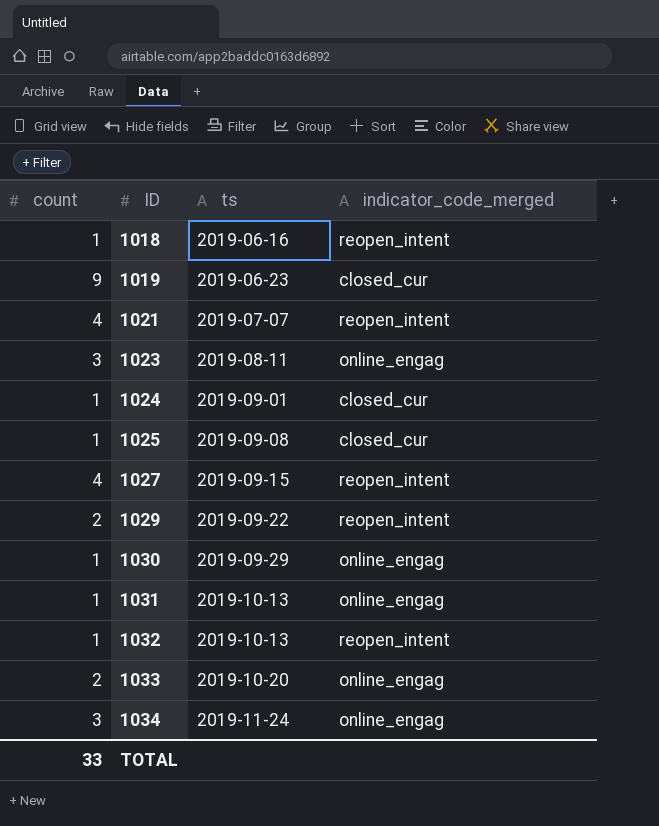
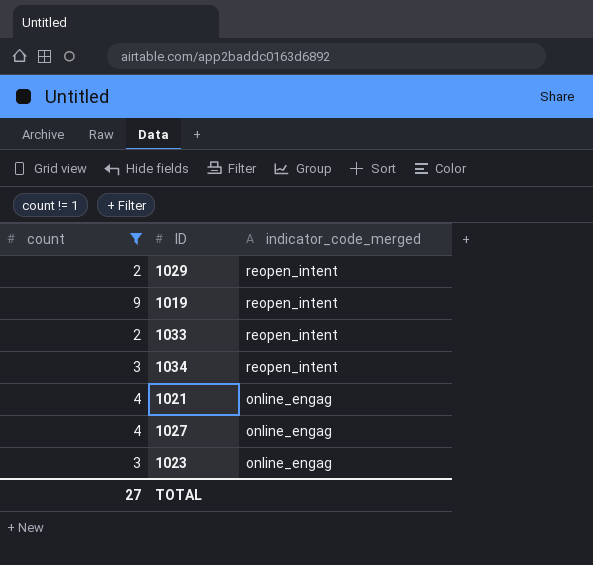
filter: none -> count != 1
row order: ID ascending -> indicator_code_merged descending
column ts | position: 3 -> none
1019 | indicator_code_merged: closed_cur -> reopen_intent
1033 | indicator_code_merged: online_engag -> reopen_intent
1034 | indicator_code_merged: online_engag -> reopen_intent
1021 | indicator_code_merged: reopen_intent -> online_engag
1027 | indicator_code_merged: reopen_intent -> online_engag
TOTAL | count: 33 -> 27

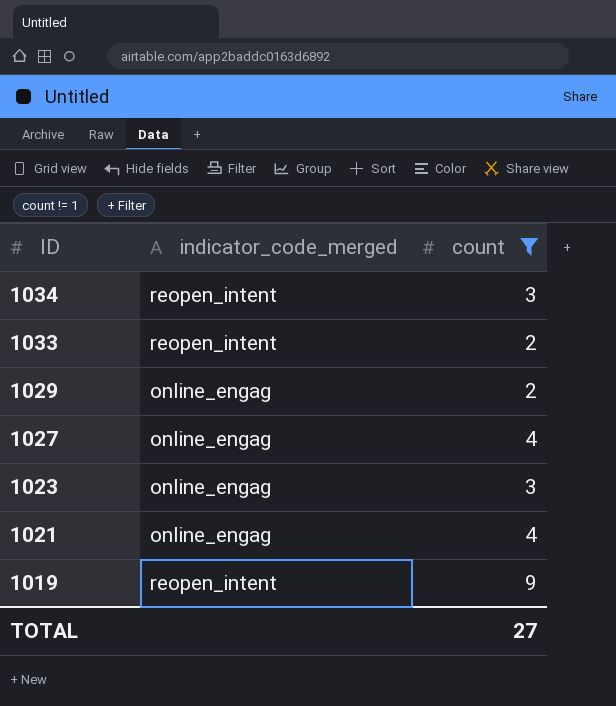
row order: indicator_code_merged descending -> ID descending
column count | position: 1 -> 3
1029 | indicator_code_merged: reopen_intent -> online_engag

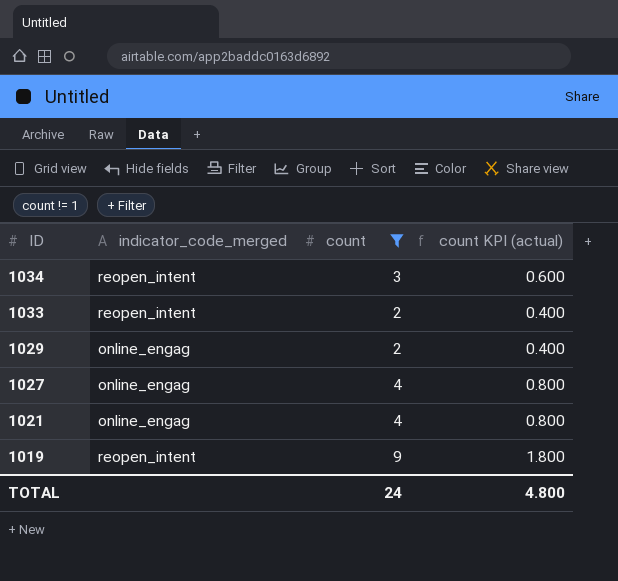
column count KPI (actual) | formula: none -> [count] * 0.2
row 1023: online_engag | 3 -> none
TOTAL | count: 27 -> 24

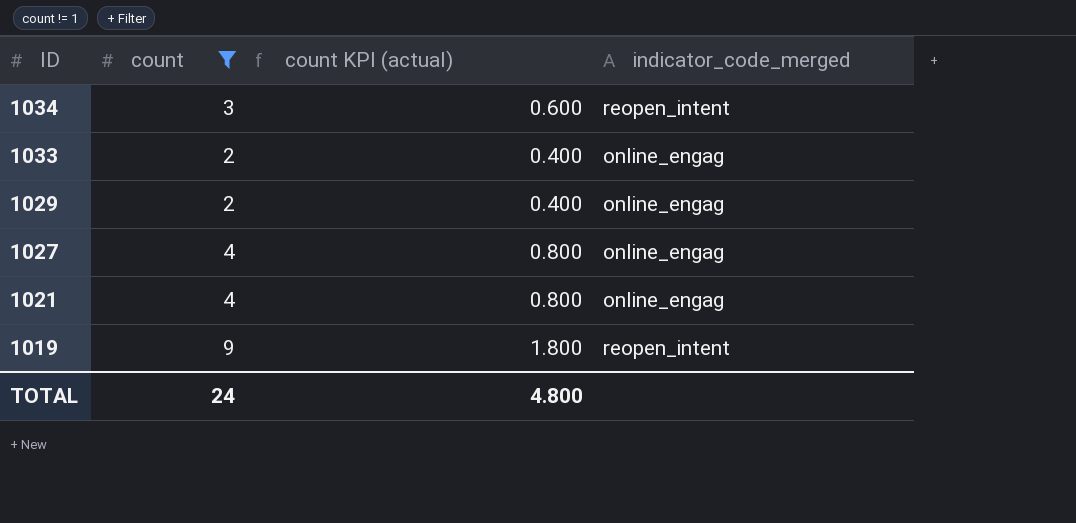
column indicator_code_merged | position: 2 -> 4
1033 | indicator_code_merged: reopen_intent -> online_engag

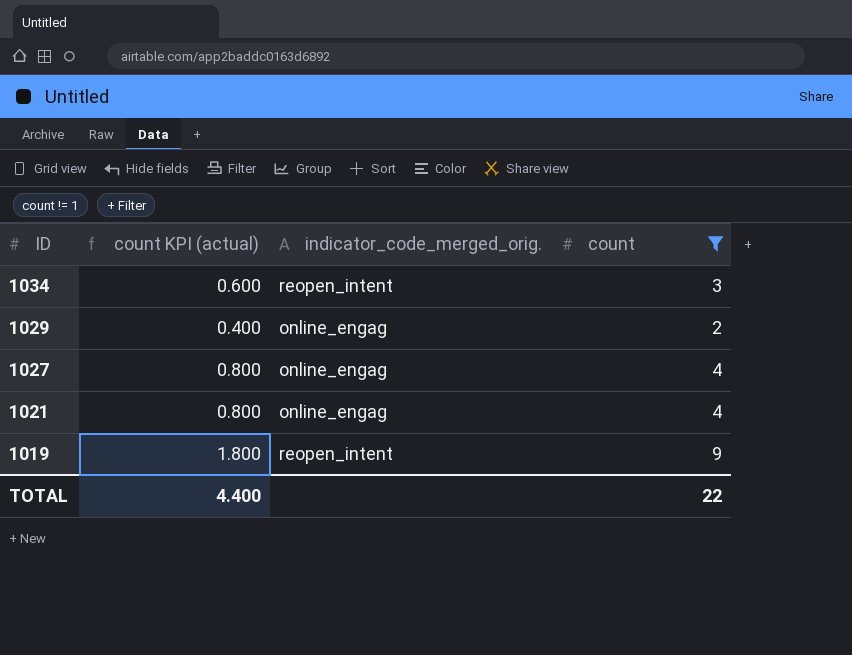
column name: indicator_code_merged -> indicator_code_merged_orig.
column count | position: 2 -> 4
row 1033: 2 | 0.400 | online_engag -> none
TOTAL | count KPI (actual): 4.800 -> 4.400
TOTAL | count: 24 -> 22

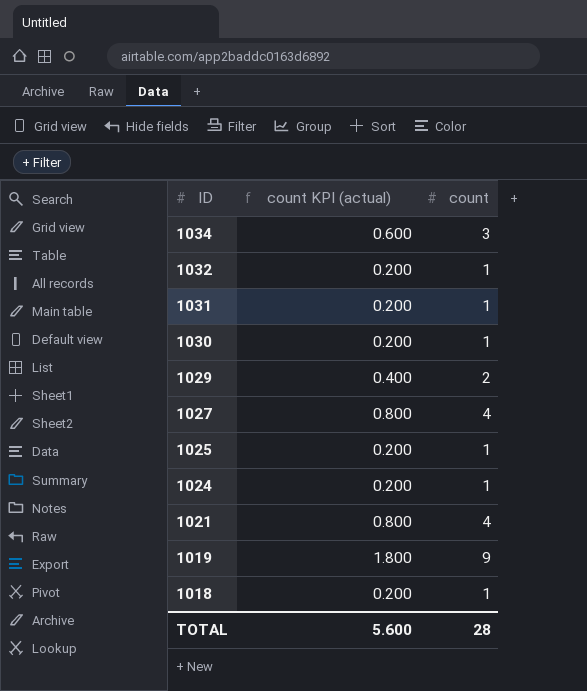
filter: count != 1 -> none
column indicator_code_merged_orig. | position: 3 -> none
TOTAL | count KPI (actual): 4.400 -> 5.600
TOTAL | count: 22 -> 28

